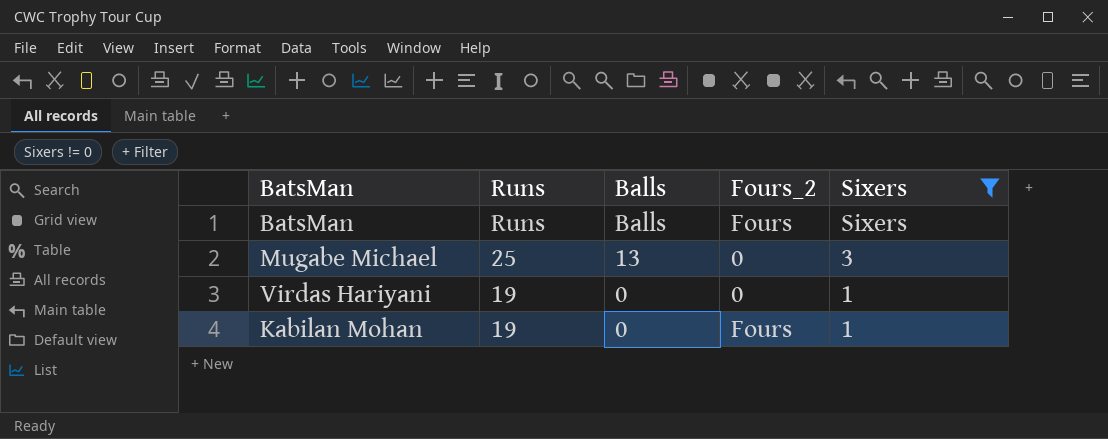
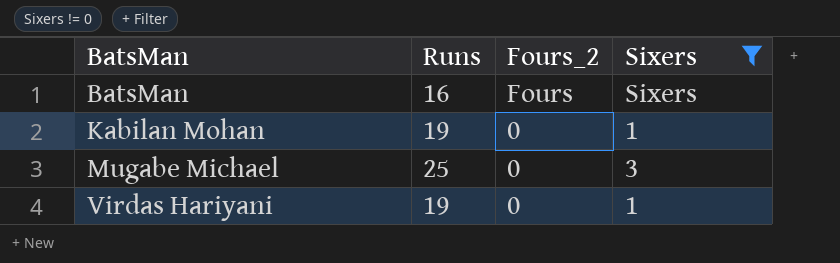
row order: Runs descending -> BatsMan ascending
column Balls | position: 3 -> none
BatsMan | Runs: Runs -> 16
Kabilan Mohan | Fours_2: Fours -> 0

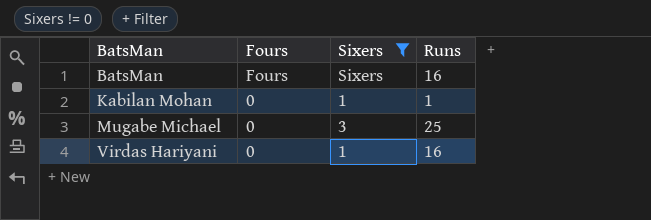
column name: Fours_2 -> Fours
column Runs | position: 2 -> 4
Kabilan Mohan | Runs: 19 -> 1
Virdas Hariyani | Runs: 19 -> 16

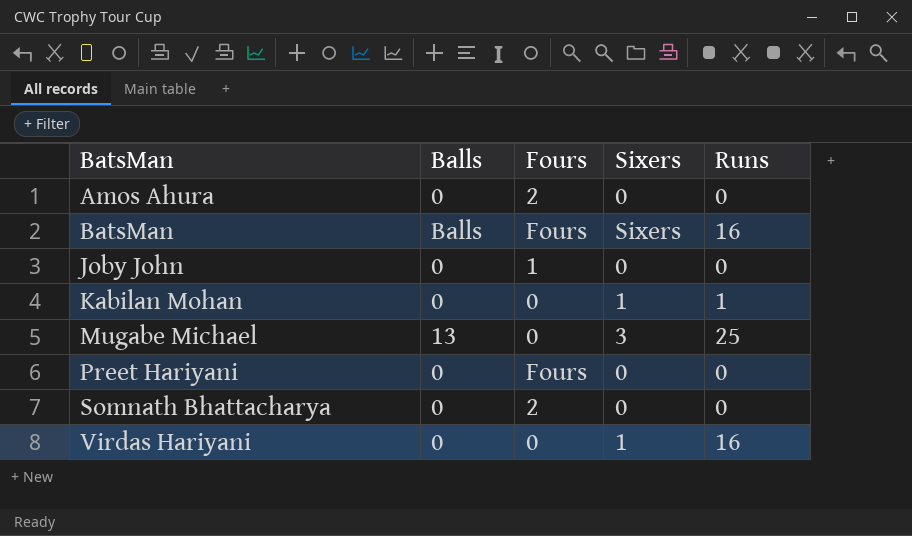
filter: Sixers != 0 -> none
column Balls | position: none -> 2

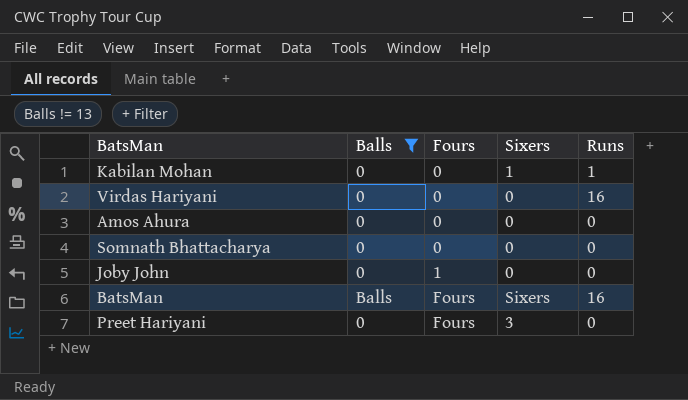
filter: none -> Balls != 13
row order: BatsMan ascending -> Fours ascending
Virdas Hariyani | Sixers: 1 -> 0
Amos Ahura | Fours: 2 -> 0
Somnath Bhattacharya | Fours: 2 -> 0
Preet Hariyani | Sixers: 0 -> 3

